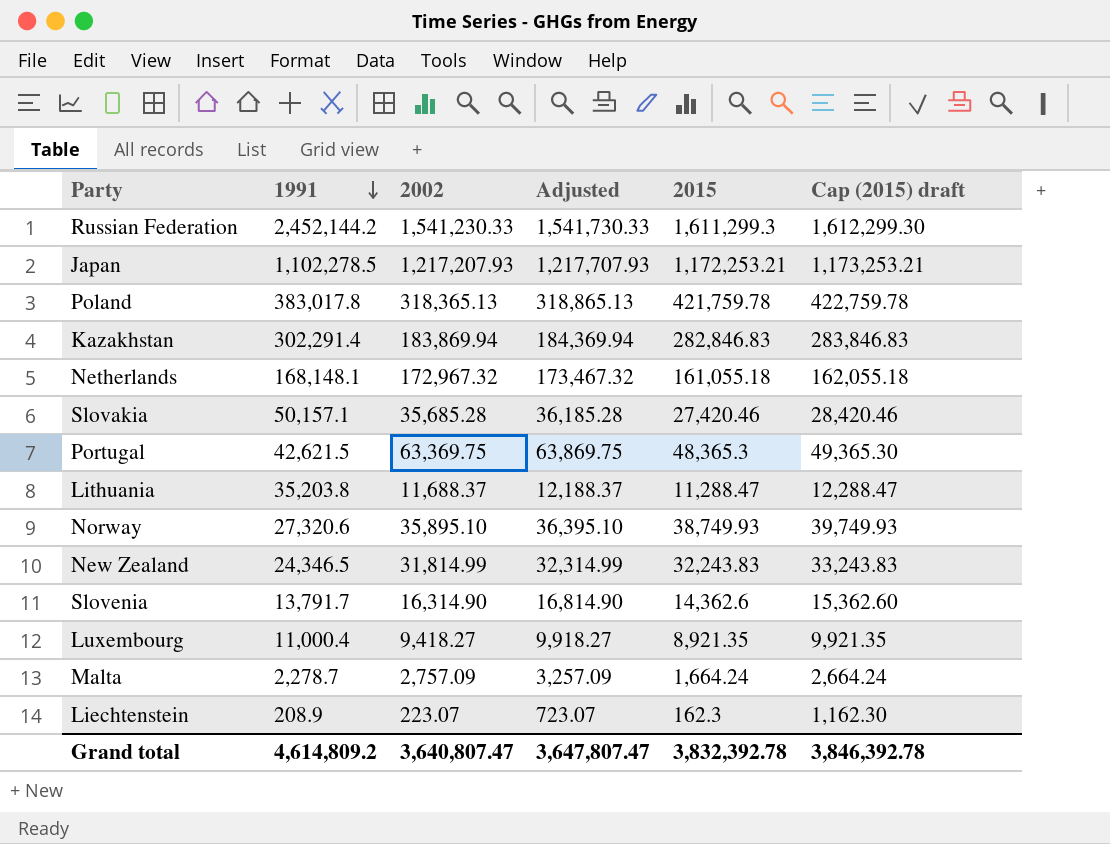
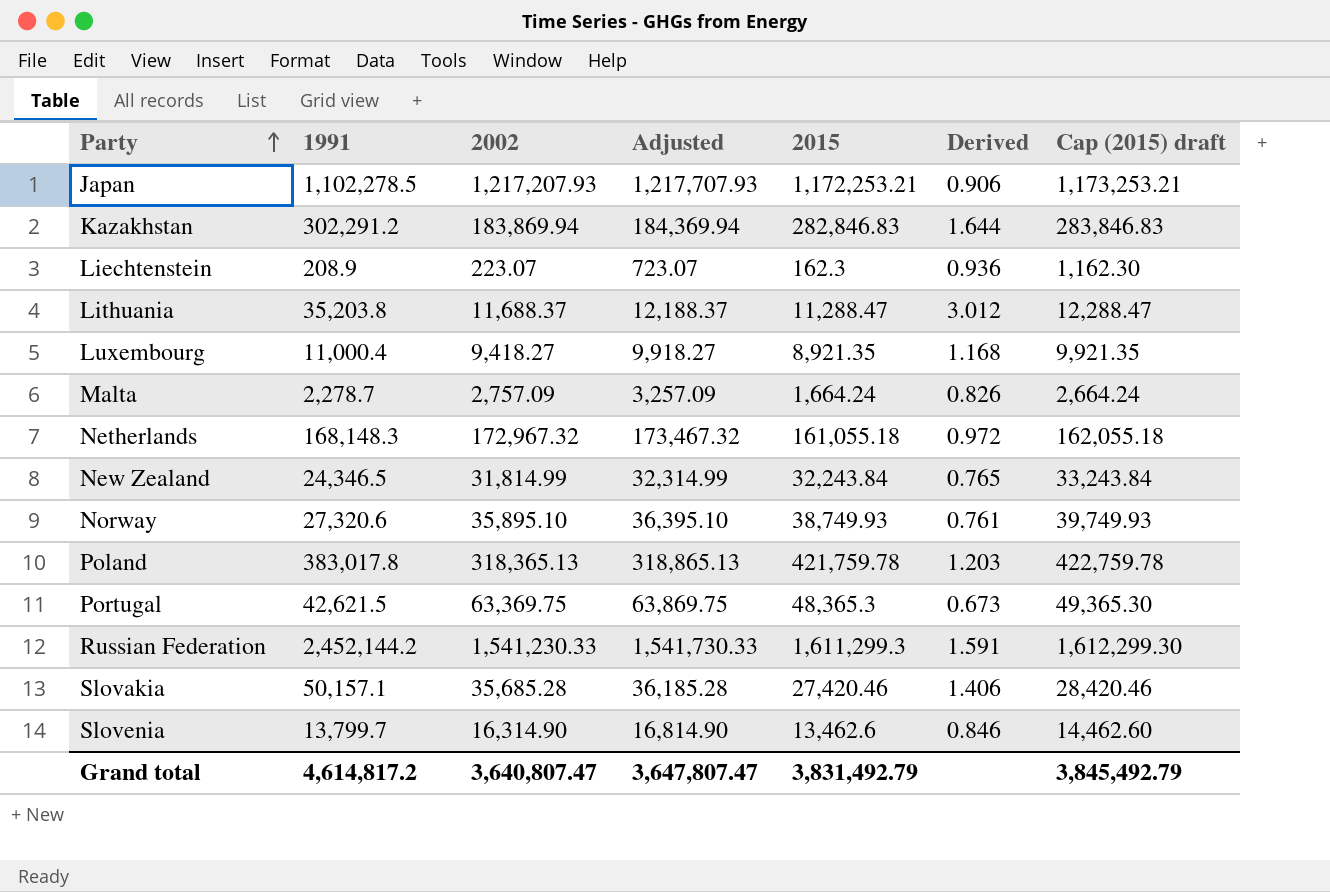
row order: 1991 descending -> Party ascending
column Derived | formula: none -> [1991] / [2002]
Kazakhstan | 1991: 302,291.4 -> 302,291.2
Netherlands | 1991: 168,148.1 -> 168,148.3
New Zealand | 2015: 32,243.83 -> 32,243.84
New Zealand | Cap (2015) draft: 33,243.83 -> 33,243.84
Slovenia | 1991: 13,791.7 -> 13,799.7
Slovenia | 2015: 14,362.6 -> 13,462.6
Slovenia | Cap (2015) draft: 15,362.60 -> 14,462.60
Grand total | 1991: 4,614,809.2 -> 4,614,817.2
Grand total | 2015: 3,832,392.78 -> 3,831,492.79
Grand total | Cap (2015) draft: 3,846,392.78 -> 3,845,492.79

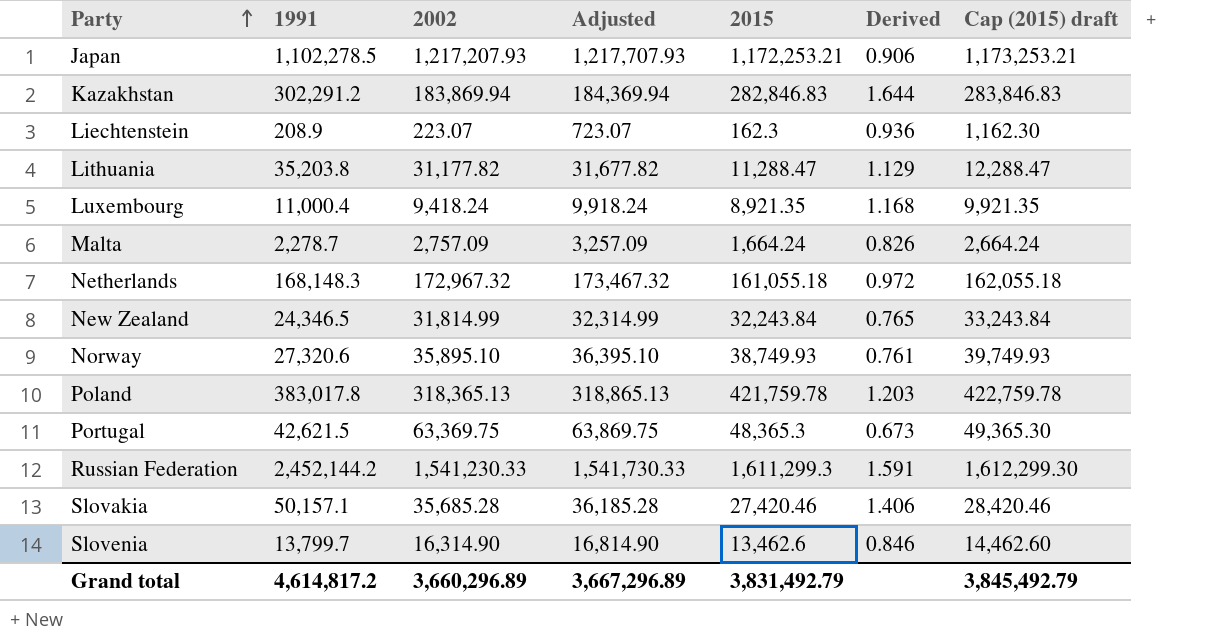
Lithuania | 2002: 11,688.37 -> 31,177.82
Lithuania | Adjusted: 12,188.37 -> 31,677.82
Lithuania | Derived: 3.012 -> 1.129
Luxembourg | 2002: 9,418.27 -> 9,418.24
Luxembourg | Adjusted: 9,918.27 -> 9,918.24
Grand total | 2002: 3,640,807.47 -> 3,660,296.89
Grand total | Adjusted: 3,647,807.47 -> 3,667,296.89

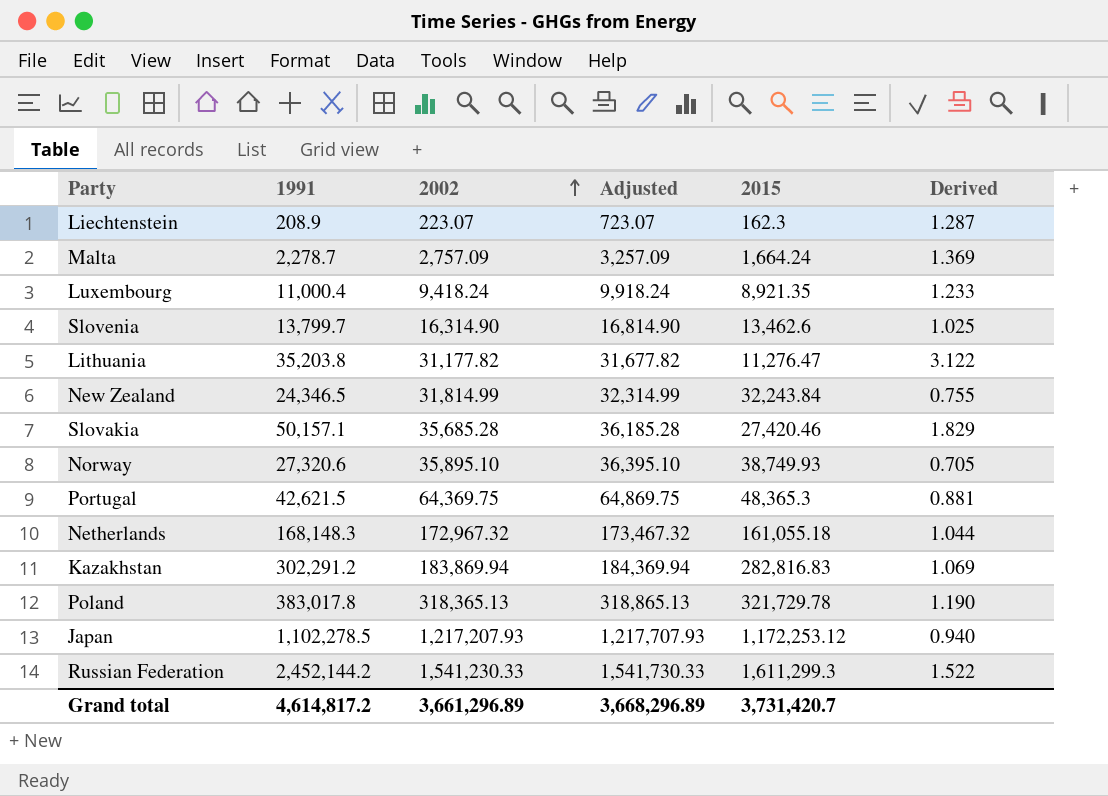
row order: Party ascending -> 2002 ascending
column Cap (2015) draft | formula: [2015] + 1000 -> none
column Derived | formula: [1991] / [2002] -> [1991] / [2015]
Lithuania | 2015: 11,288.47 -> 11,276.47
Portugal | 2002: 63,369.75 -> 64,369.75
Portugal | Adjusted: 63,869.75 -> 64,869.75
Kazakhstan | 2015: 282,846.83 -> 282,816.83
Poland | 2015: 421,759.78 -> 321,729.78
Japan | 2015: 1,172,253.21 -> 1,172,253.12
Grand total | 2002: 3,660,296.89 -> 3,661,296.89
Grand total | Adjusted: 3,667,296.89 -> 3,668,296.89
Grand total | 2015: 3,831,492.79 -> 3,731,420.7

